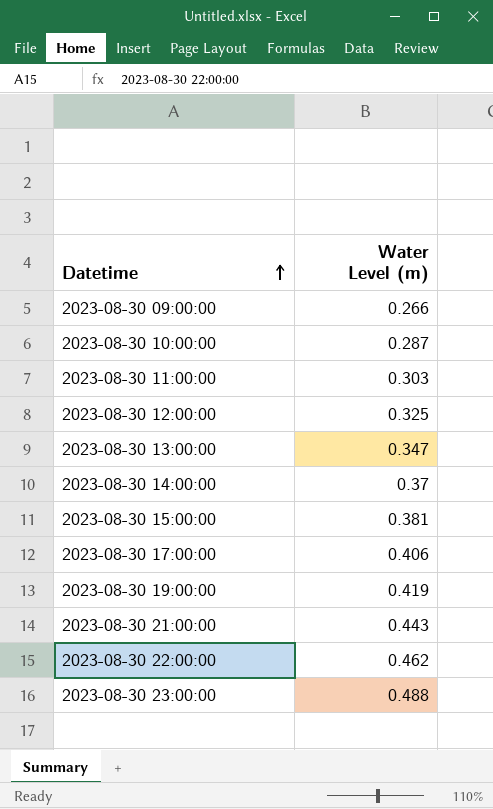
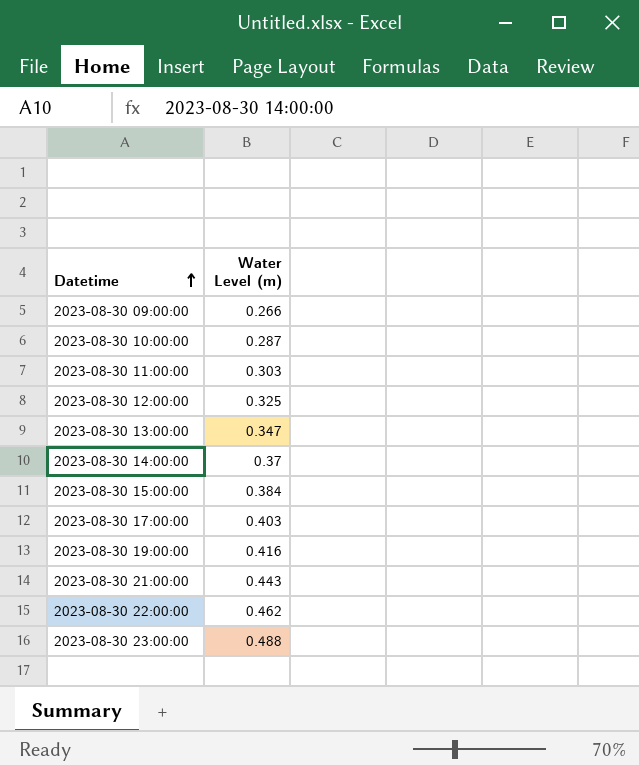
2023-08-30 15:00:00 | Water Level (m): 0.381 -> 0.384
2023-08-30 17:00:00 | Water Level (m): 0.406 -> 0.403
2023-08-30 19:00:00 | Water Level (m): 0.419 -> 0.416

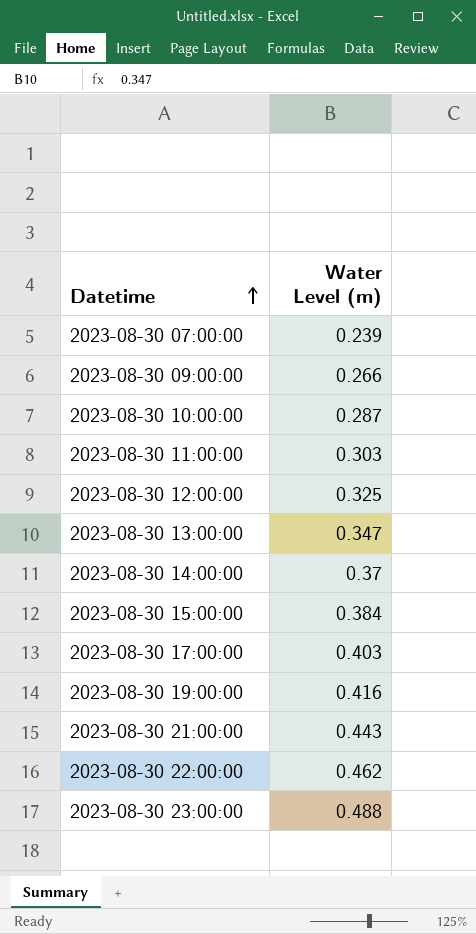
row 2023-08-30 07:00:00: none -> 0.239

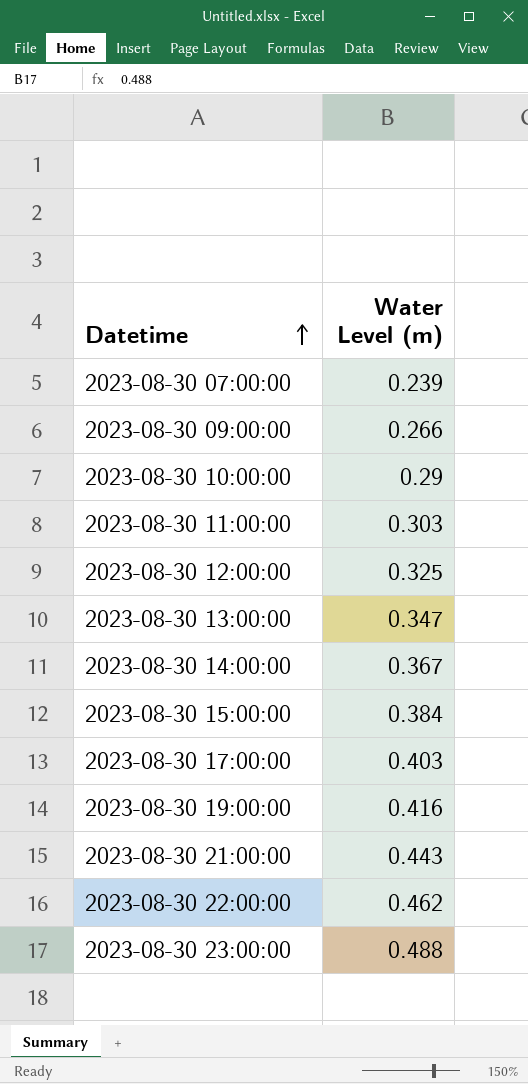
2023-08-30 10:00:00 | Water Level (m): 0.287 -> 0.29
2023-08-30 14:00:00 | Water Level (m): 0.37 -> 0.367

